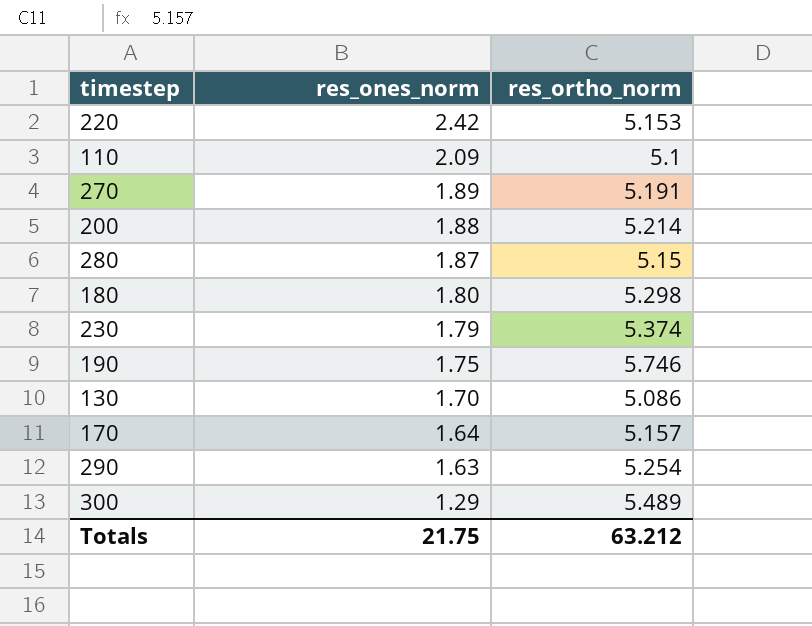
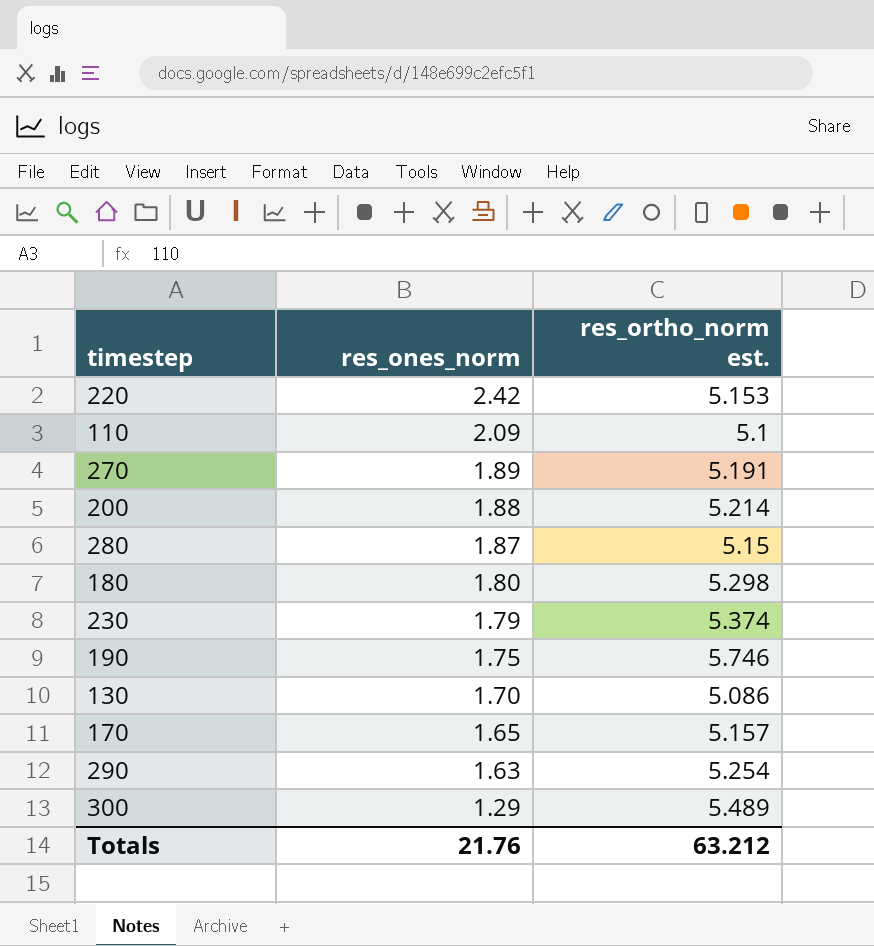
column name: res_ortho_norm -> res_ortho_norm est.
170 | res_ones_norm: 1.64 -> 1.65
Totals | res_ones_norm: 21.75 -> 21.76

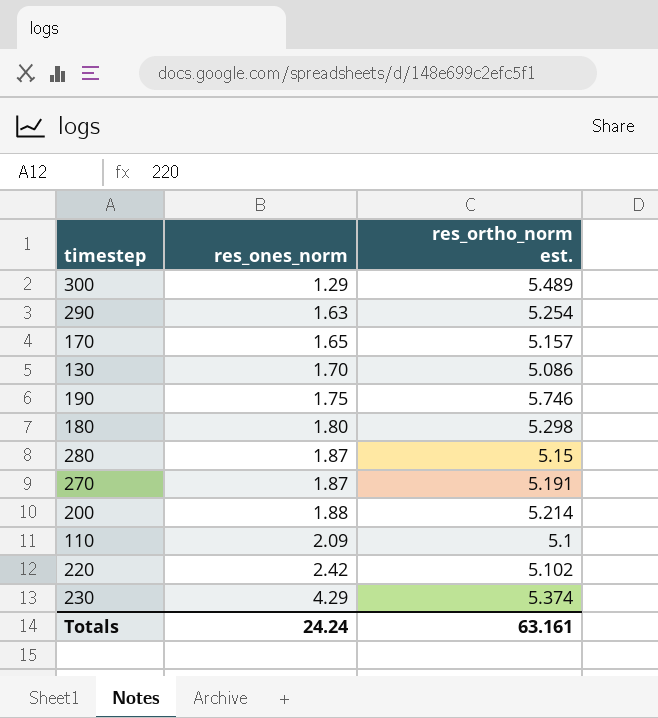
row order: res_ones_norm descending -> res_ones_norm ascending
270 | res_ones_norm: 1.89 -> 1.87
220 | res_ortho_norm est.: 5.153 -> 5.102
230 | res_ones_norm: 1.79 -> 4.29
Totals | res_ones_norm: 21.76 -> 24.24
Totals | res_ortho_norm est.: 63.212 -> 63.161

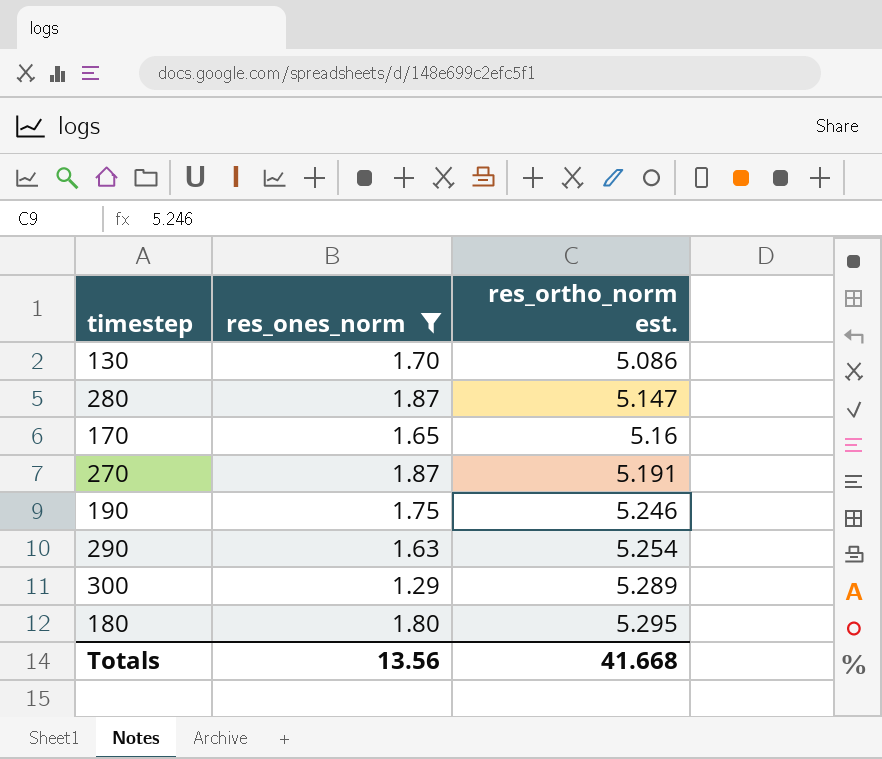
filter: none -> res_ones_norm <= 1.87
row order: res_ones_norm ascending -> res_ortho_norm est. ascending
280 | res_ortho_norm est.: 5.15 -> 5.147
170 | res_ortho_norm est.: 5.157 -> 5.16
190 | res_ortho_norm est.: 5.746 -> 5.246
300 | res_ortho_norm est.: 5.489 -> 5.289
180 | res_ortho_norm est.: 5.298 -> 5.295
Totals | res_ones_norm: 24.24 -> 13.56
Totals | res_ortho_norm est.: 63.161 -> 41.668

